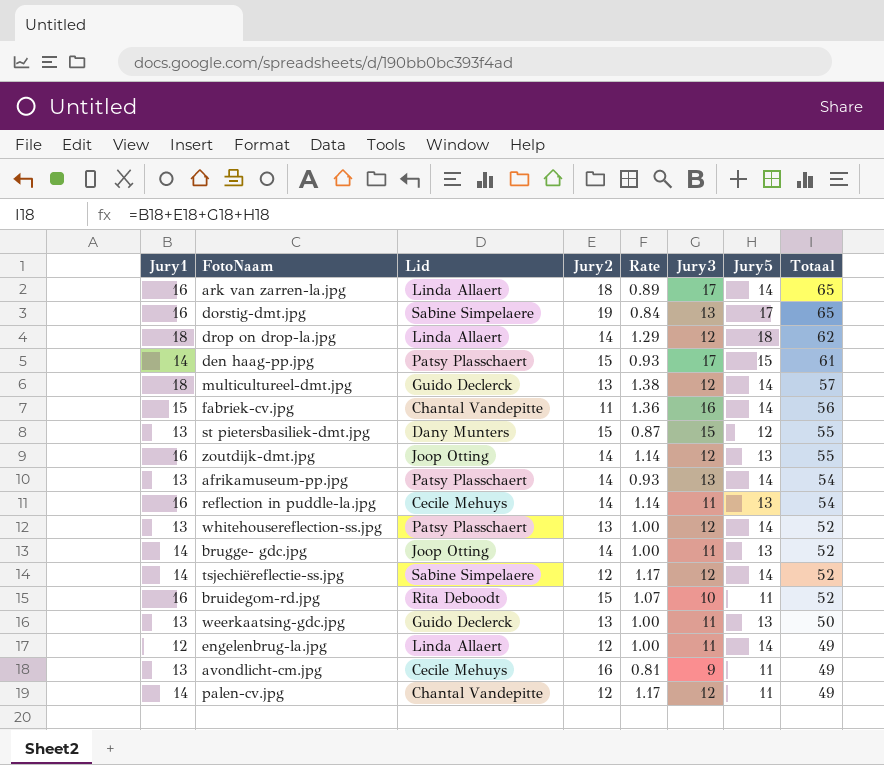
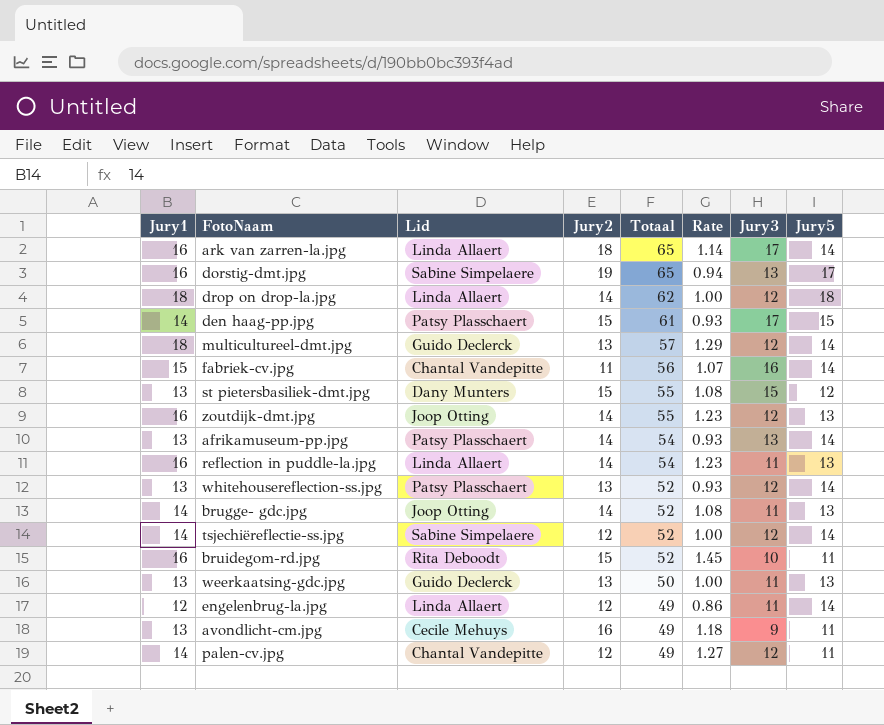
column Totaal | position: 8 -> 5
column Rate | formula: [Jury1] / [Jury2] -> [Jury1] / [Jury5]
reflection in puddle-la.jpg | Lid: Cecile Mehuys -> Linda Allaert

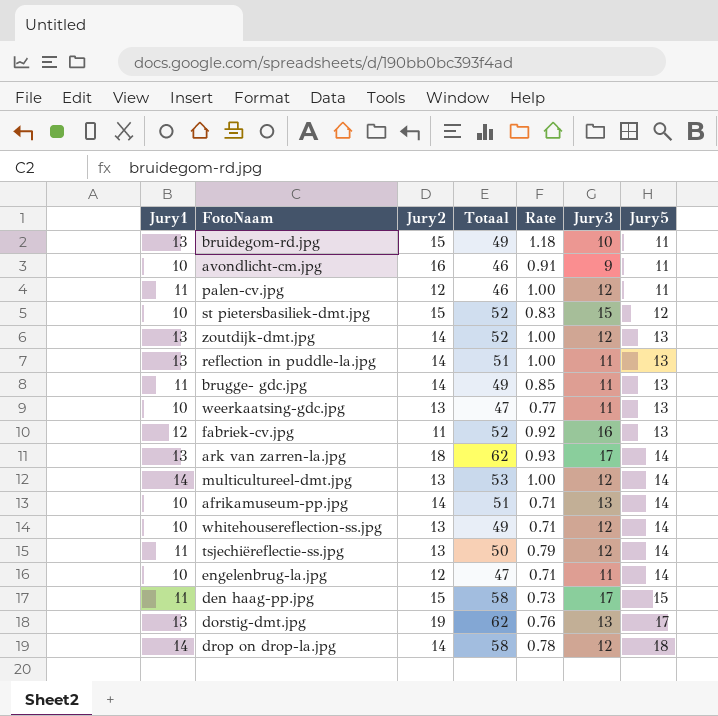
row order: Totaal descending -> Jury5 ascending
column Lid | position: 3 -> none
bruidegom-rd.jpg | Jury1: 16 -> 13
bruidegom-rd.jpg | Totaal: 52 -> 49
bruidegom-rd.jpg | Rate: 1.45 -> 1.18
avondlicht-cm.jpg | Jury1: 13 -> 10
avondlicht-cm.jpg | Totaal: 49 -> 46
avondlicht-cm.jpg | Rate: 1.18 -> 0.91
palen-cv.jpg | Jury1: 14 -> 11
palen-cv.jpg | Totaal: 49 -> 46
palen-cv.jpg | Rate: 1.27 -> 1.00
st pietersbasiliek-dmt.jpg | Jury1: 13 -> 10
st pietersbasiliek-dmt.jpg | Totaal: 55 -> 52
st pietersbasiliek-dmt.jpg | Rate: 1.08 -> 0.83
zoutdijk-dmt.jpg | Jury1: 16 -> 13
zoutdijk-dmt.jpg | Totaal: 55 -> 52
zoutdijk-dmt.jpg | Rate: 1.23 -> 1.00
reflection in puddle-la.jpg | Jury1: 16 -> 13
reflection in puddle-la.jpg | Totaal: 54 -> 51
reflection in puddle-la.jpg | Rate: 1.23 -> 1.00
brugge- gdc.jpg | Jury1: 14 -> 11
brugge- gdc.jpg | Totaal: 52 -> 49
brugge- gdc.jpg | Rate: 1.08 -> 0.85
weerkaatsing-gdc.jpg | Jury1: 13 -> 10
weerkaatsing-gdc.jpg | Totaal: 50 -> 47
weerkaatsing-gdc.jpg | Rate: 1.00 -> 0.77
fabriek-cv.jpg | Jury1: 15 -> 12
fabriek-cv.jpg | Totaal: 56 -> 52
fabriek-cv.jpg | Rate: 1.07 -> 0.92
fabriek-cv.jpg | Jury5: 14 -> 13
ark van zarren-la.jpg | Jury1: 16 -> 13
ark van zarren-la.jpg | Totaal: 65 -> 62
ark van zarren-la.jpg | Rate: 1.14 -> 0.93
multicultureel-dmt.jpg | Jury1: 18 -> 14
multicultureel-dmt.jpg | Totaal: 57 -> 53
multicultureel-dmt.jpg | Rate: 1.29 -> 1.00
afrikamuseum-pp.jpg | Jury1: 13 -> 10
afrikamuseum-pp.jpg | Totaal: 54 -> 51
afrikamuseum-pp.jpg | Rate: 0.93 -> 0.71
whitehousereflection-ss.jpg | Jury1: 13 -> 10
whitehousereflection-ss.jpg | Totaal: 52 -> 49
whitehousereflection-ss.jpg | Rate: 0.93 -> 0.71
tsjechiëreflectie-ss.jpg | Jury1: 14 -> 11
tsjechiëreflectie-ss.jpg | Jury2: 12 -> 13
tsjechiëreflectie-ss.jpg | Totaal: 52 -> 50
tsjechiëreflectie-ss.jpg | Rate: 1.00 -> 0.79
engelenbrug-la.jpg | Jury1: 12 -> 10
engelenbrug-la.jpg | Totaal: 49 -> 47
engelenbrug-la.jpg | Rate: 0.86 -> 0.71
den haag-pp.jpg | Jury1: 14 -> 11
den haag-pp.jpg | Totaal: 61 -> 58
den haag-pp.jpg | Rate: 0.93 -> 0.73
dorstig-dmt.jpg | Jury1: 16 -> 13
dorstig-dmt.jpg | Totaal: 65 -> 62
dorstig-dmt.jpg | Rate: 0.94 -> 0.76
drop on drop-la.jpg | Jury1: 18 -> 14
drop on drop-la.jpg | Totaal: 62 -> 58
drop on drop-la.jpg | Rate: 1.00 -> 0.78

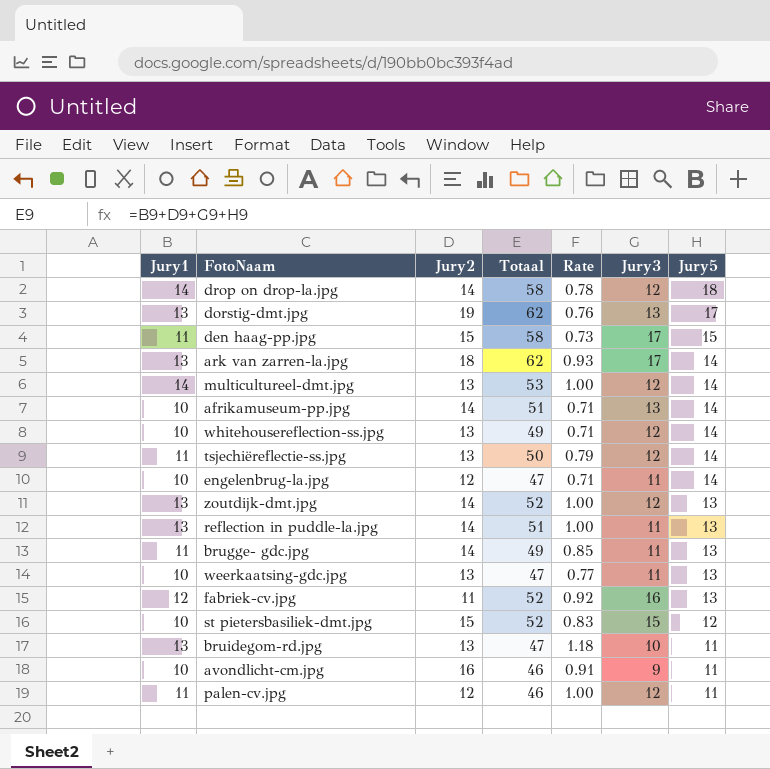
row order: Jury5 ascending -> Jury5 descending
bruidegom-rd.jpg | Jury2: 15 -> 13
bruidegom-rd.jpg | Totaal: 49 -> 47

